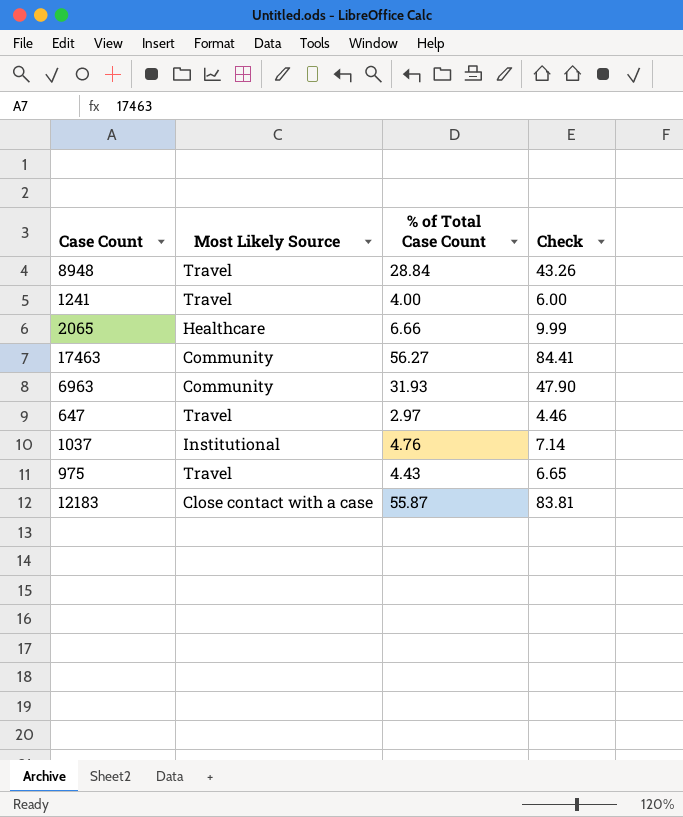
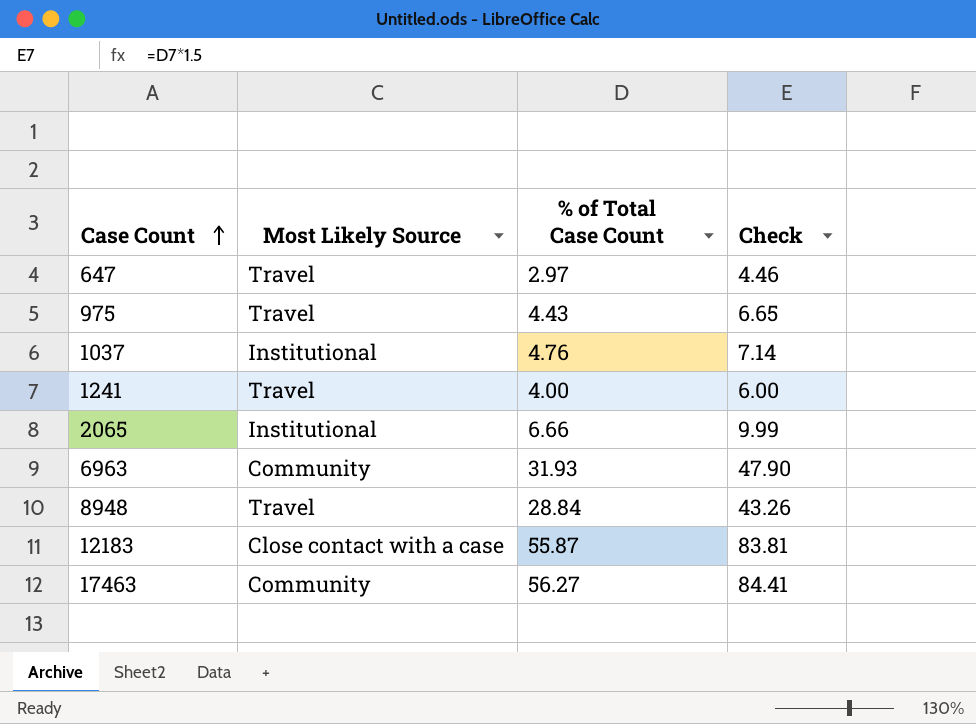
row order: none -> Case Count ascending
2065 | Most Likely Source: Healthcare -> Institutional

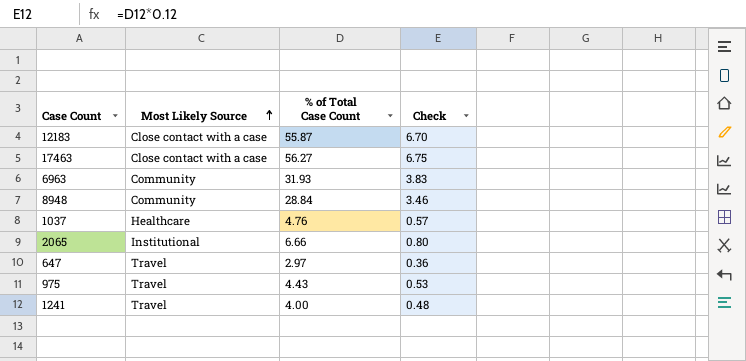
row order: Case Count ascending -> Most Likely Source ascending
column Check | formula: [% of Total Case Count] * 1.5 -> [% of Total Case Count] * 0.12
17463 | Most Likely Source: Community -> Close contact with a case
8948 | Most Likely Source: Travel -> Community
1037 | Most Likely Source: Institutional -> Healthcare

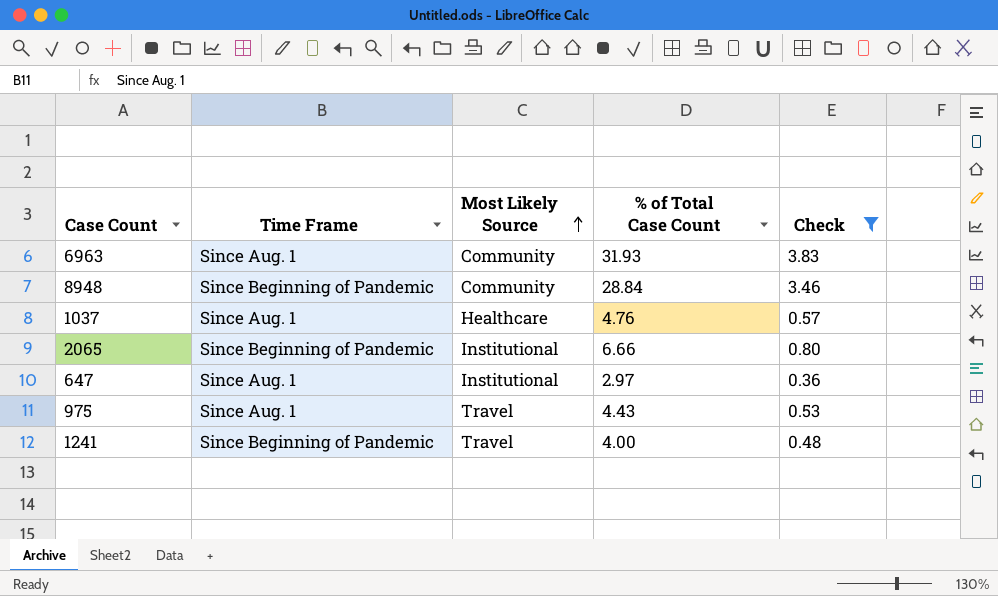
filter: none -> Check <= 3.83
column Time Frame | position: none -> 2
647 | Most Likely Source: Travel -> Institutional

